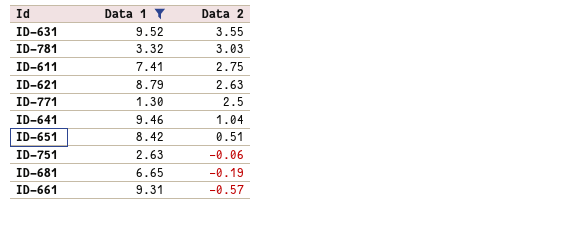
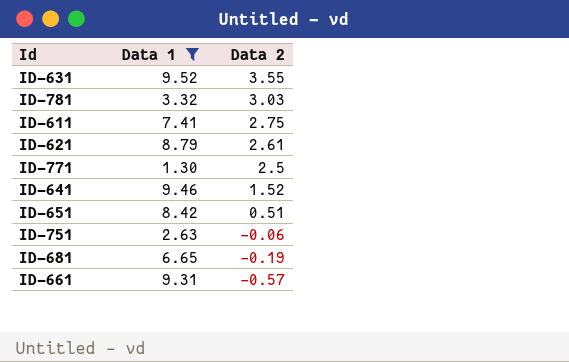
ID-621 | Data 2: 2.63 -> 2.61
ID-641 | Data 2: 1.04 -> 1.52

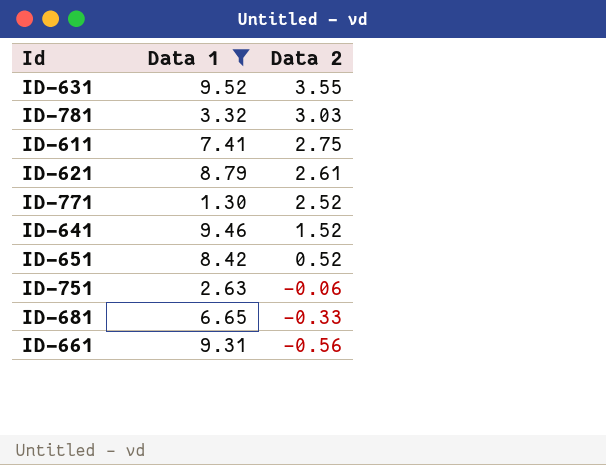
ID-771 | Data 2: 2.5 -> 2.52
ID-651 | Data 2: 0.51 -> 0.52
ID-681 | Data 2: -0.19 -> -0.33
ID-661 | Data 2: -0.57 -> -0.56

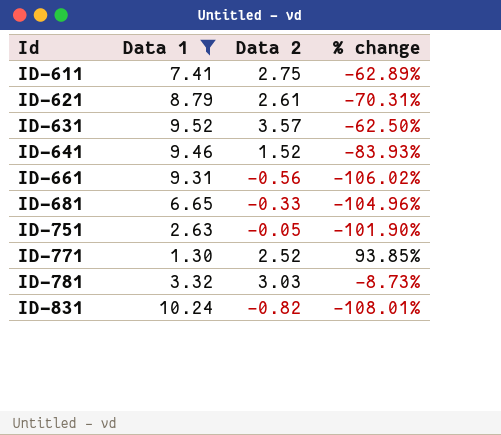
row order: Data 2 descending -> Id ascending
column % change | formula: none -> ([Data 2] - [Data 1]) / [Data 1]
row ID-651: 8.42 | 0.52 -> none
ID-631 | Data 2: 3.55 -> 3.57
ID-751 | Data 2: -0.06 -> -0.05
row ID-831: none -> 10.24 | -0.82 | -108.01%

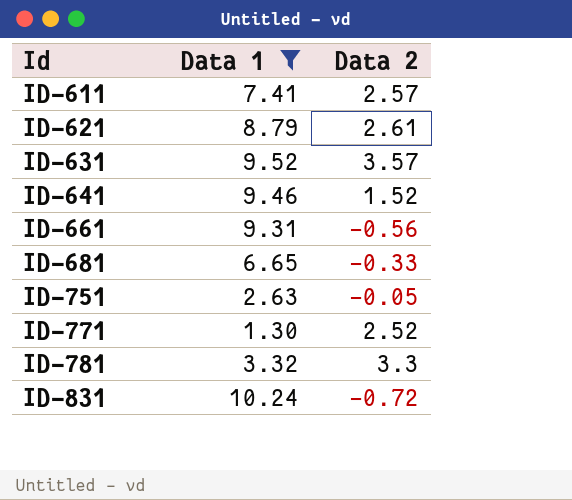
column % change | formula: ([Data 2] - [Data 1]) / [Data 1] -> none
ID-611 | Data 2: 2.75 -> 2.57
ID-781 | Data 2: 3.03 -> 3.3
ID-831 | Data 2: -0.82 -> -0.72

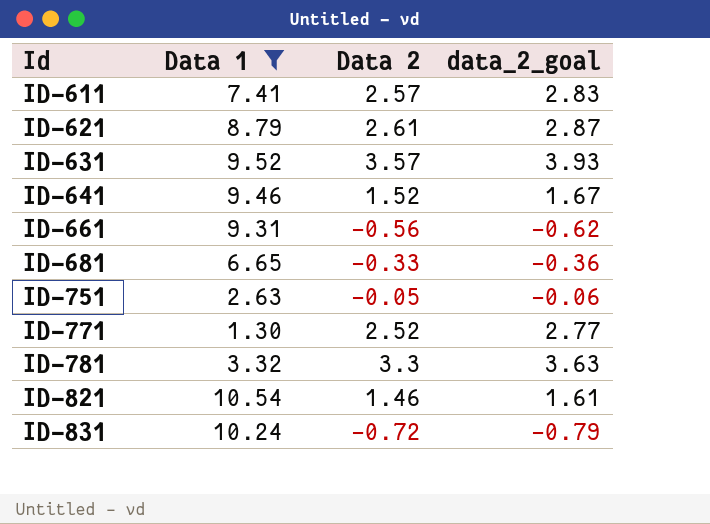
column data_2_goal | formula: none -> [Data 2] * 1.1
row ID-821: none -> 10.54 | 1.46 | 1.61

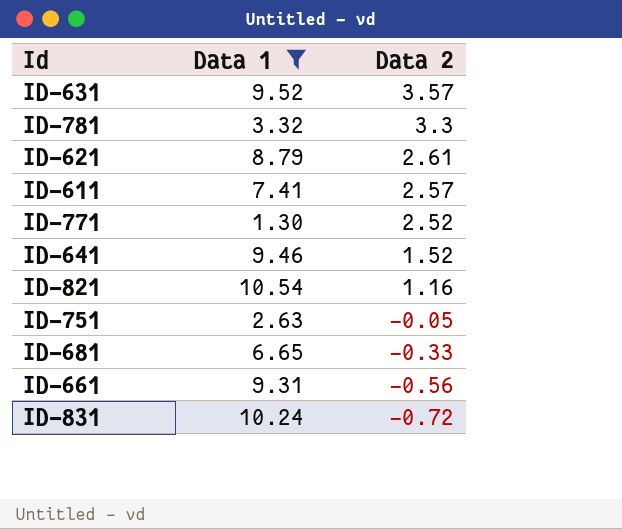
row order: Id ascending -> Data 2 descending
column data_2_goal | formula: [Data 2] * 1.1 -> none
ID-821 | Data 2: 1.46 -> 1.16

